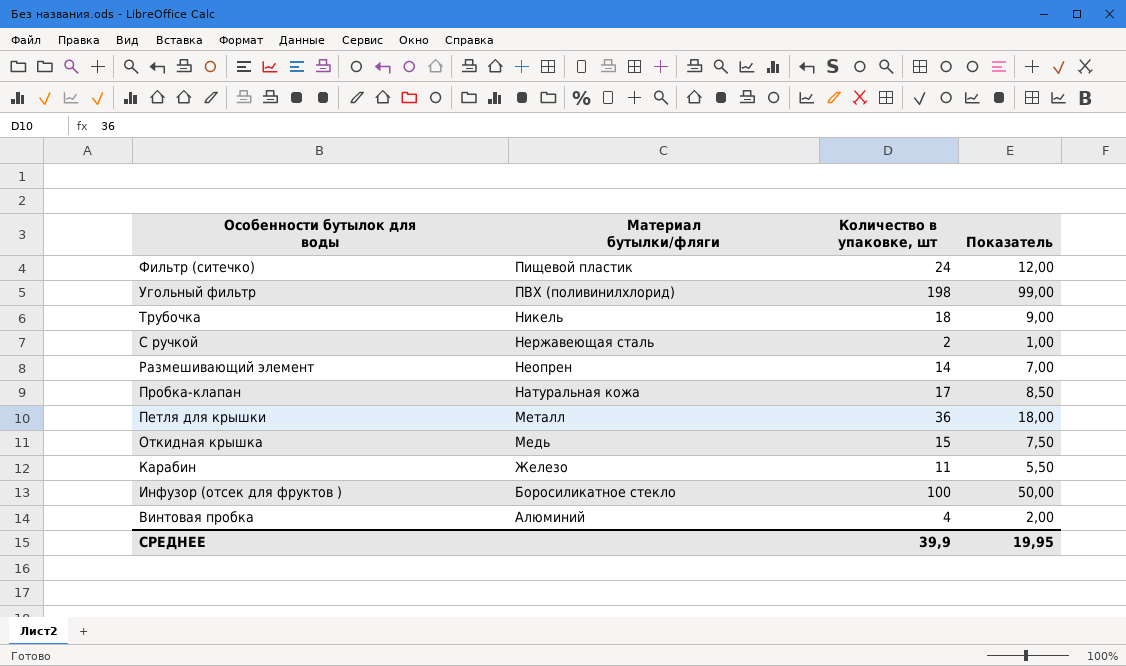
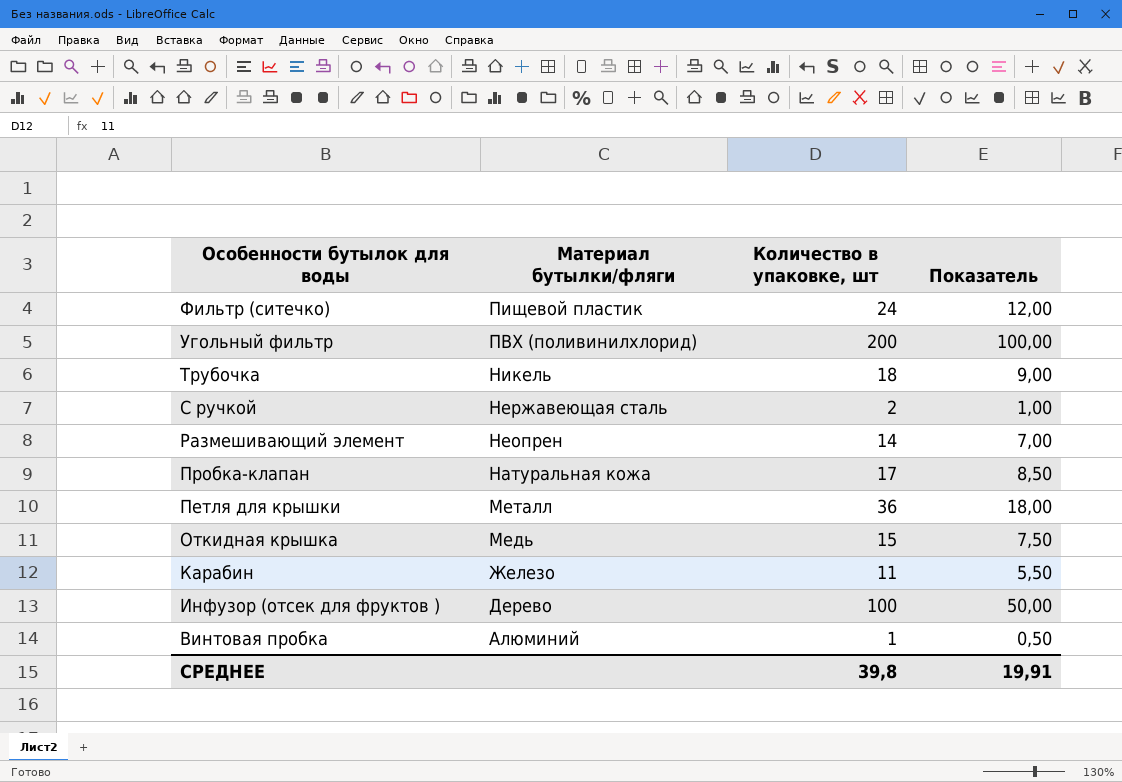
Угольный фильтр | Количество в упаковке, шт: 198 -> 200
Угольный фильтр | Показатель: 99,00 -> 100,00
Инфузор (отсек для фруктов ) | Материал бутылки/фляги: Боросиликатное стекло -> Дерево
Винтовая пробка | Количество в упаковке, шт: 4 -> 1
Винтовая пробка | Показатель: 2,00 -> 0,50
СРЕДНЕЕ | Количество в упаковке, шт: 39,9 -> 39,8
СРЕДНЕЕ | Показатель: 19,95 -> 19,91

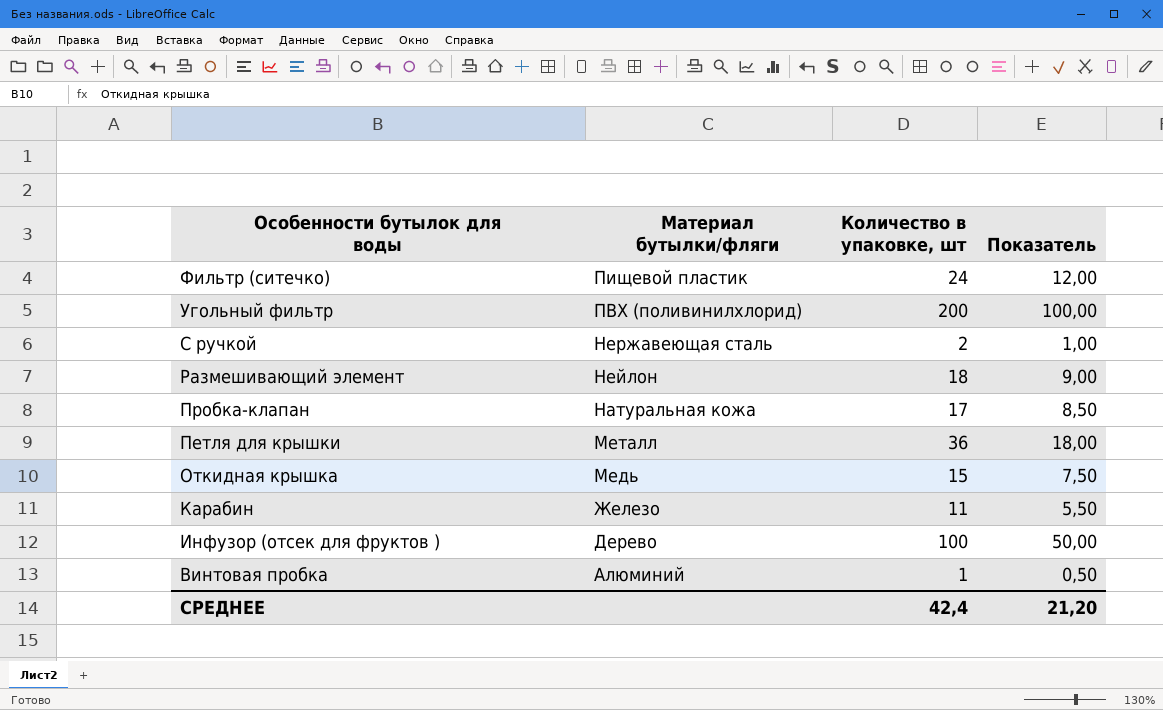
row Трубочка: Никель | 18 | 9,00 -> none
Размешивающий элемент | Материал бутылки/фляги: Неопрен -> Нейлон
Размешивающий элемент | Количество в упаковке, шт: 14 -> 18
Размешивающий элемент | Показатель: 7,00 -> 9,00
СРЕДНЕЕ | Количество в упаковке, шт: 39,8 -> 42,4
СРЕДНЕЕ | Показатель: 19,91 -> 21,20

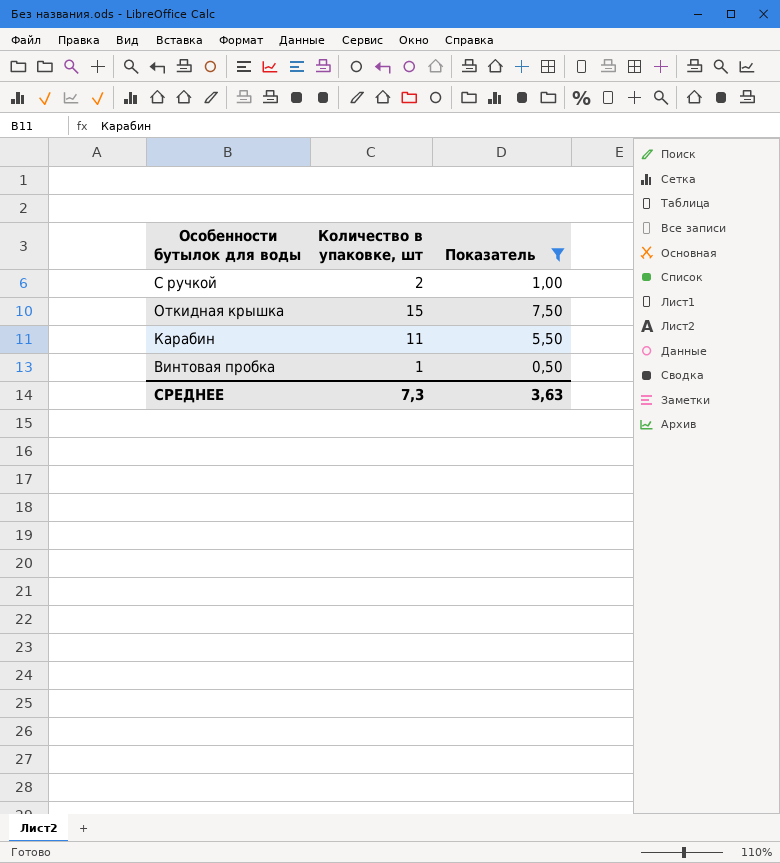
filter: none -> Показатель <= 7,50
column Материал бутылки/фляги | position: 2 -> none
СРЕДНЕЕ | Количество в упаковке, шт: 42,4 -> 7,3
СРЕДНЕЕ | Показатель: 21,20 -> 3,63

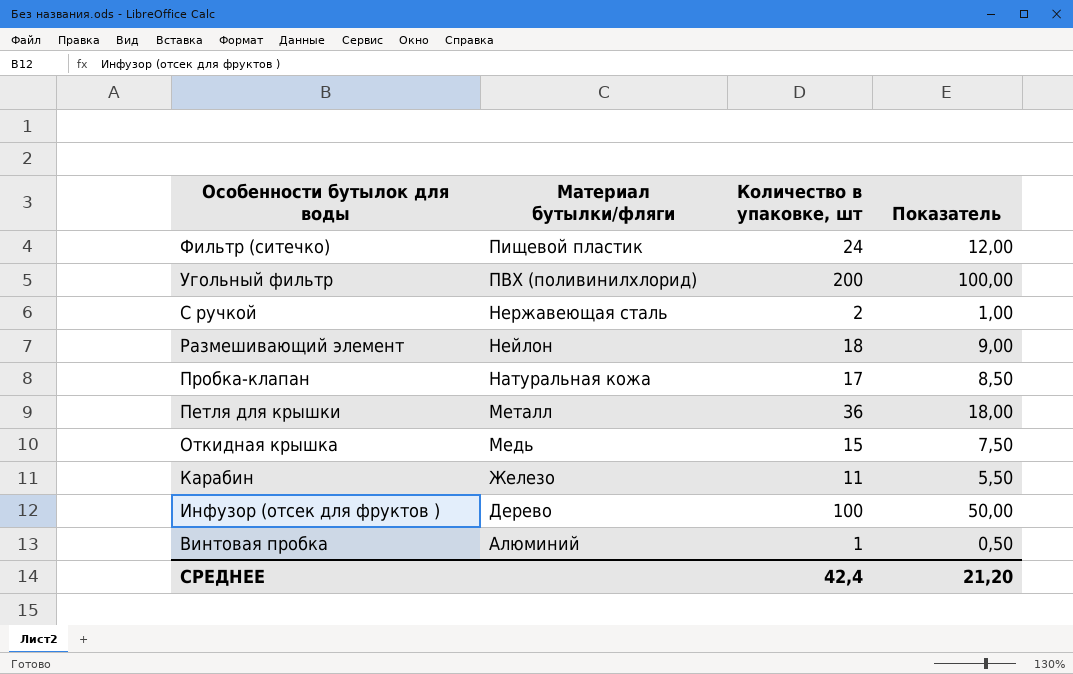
filter: Показатель <= 7,50 -> none
column Материал бутылки/фляги | position: none -> 2
СРЕДНЕЕ | Количество в упаковке, шт: 7,3 -> 42,4
СРЕДНЕЕ | Показатель: 3,63 -> 21,20

